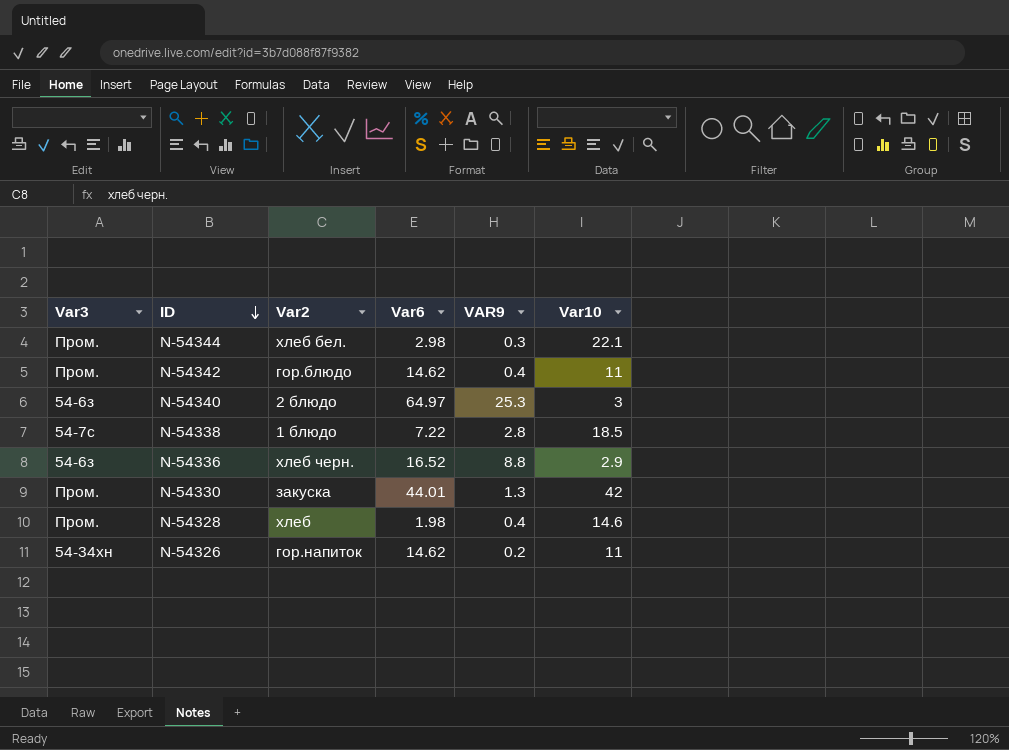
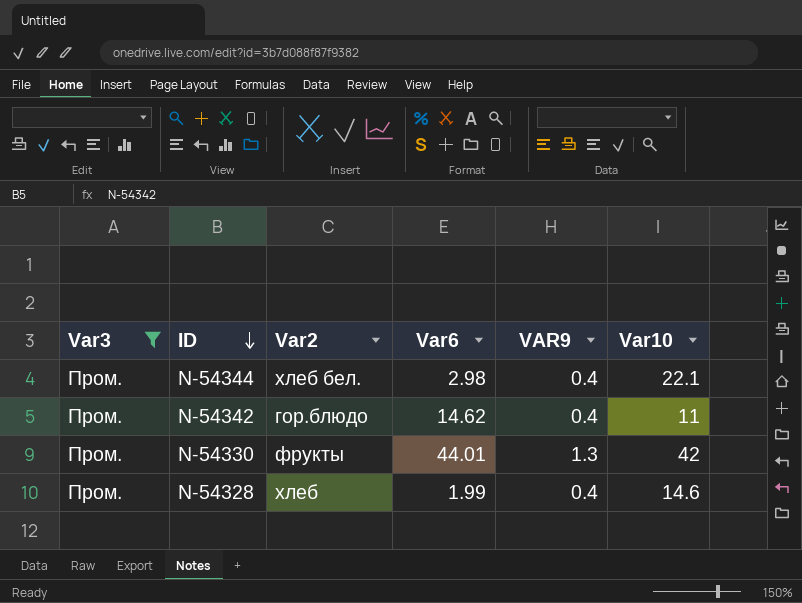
filter: none -> Var3 = Пром.
N-54344 | VAR9: 0.3 -> 0.4
N-54330 | Var2: закуска -> фрукты
N-54328 | Var6: 1.98 -> 1.99

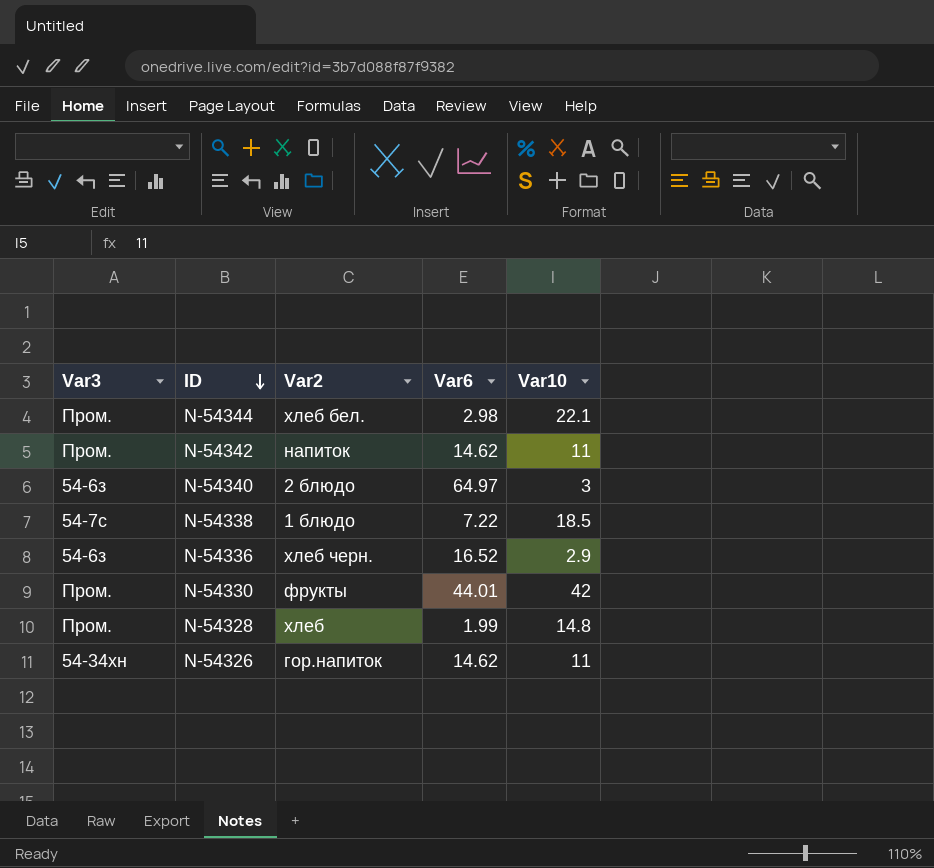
filter: Var3 = Пром. -> none
column VAR9 | position: 5 -> none
N-54342 | Var2: гор.блюдо -> напиток
N-54328 | Var10: 14.6 -> 14.8

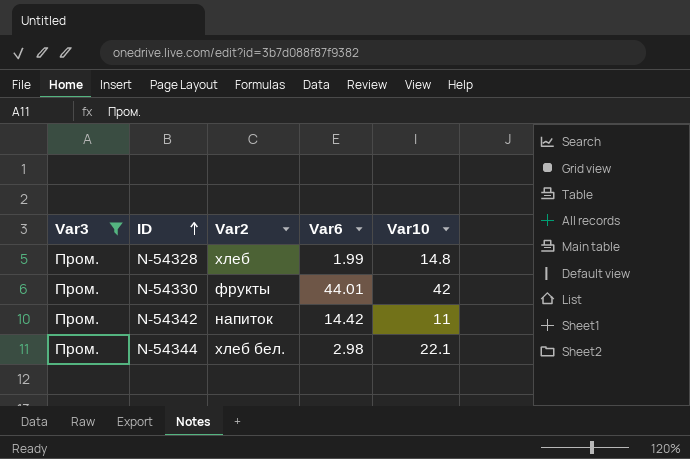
filter: none -> Var3 = Пром.
row order: ID descending -> ID ascending
N-54342 | Var6: 14.62 -> 14.42

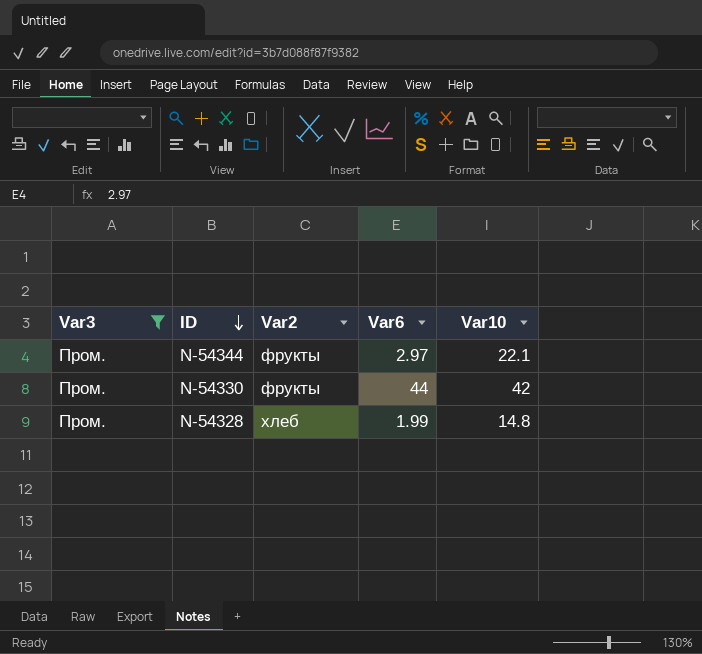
row order: ID ascending -> ID descending
row N-54342: Пром. | напиток | 14.42 | 11 -> none
N-54344 | Var2: хлеб бел. -> фрукты
N-54344 | Var6: 2.98 -> 2.97
N-54330 | Var6: 44.01 -> 44

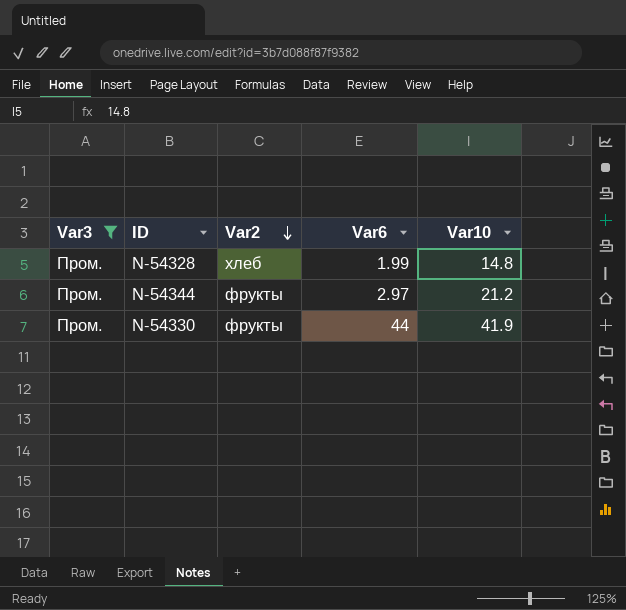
row order: ID descending -> Var2 descending
N-54344 | Var10: 22.1 -> 21.2
N-54330 | Var10: 42 -> 41.9

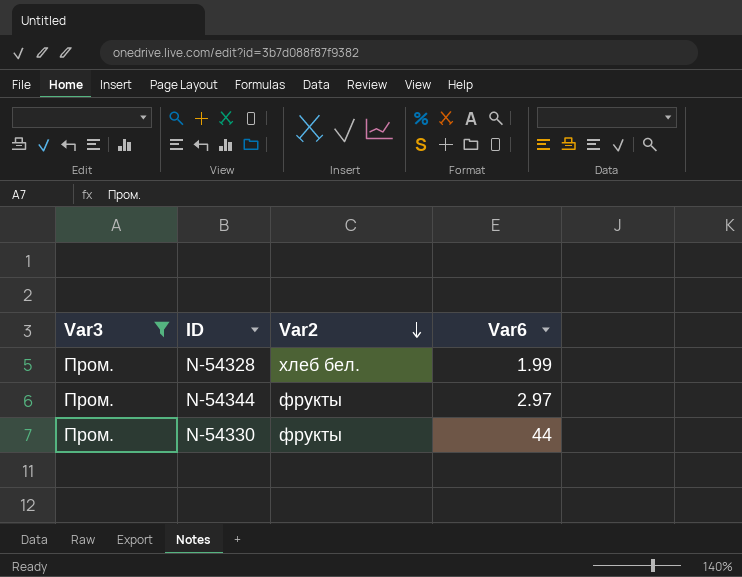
column Var10 | position: 5 -> none
N-54328 | Var2: хлеб -> хлеб бел.

